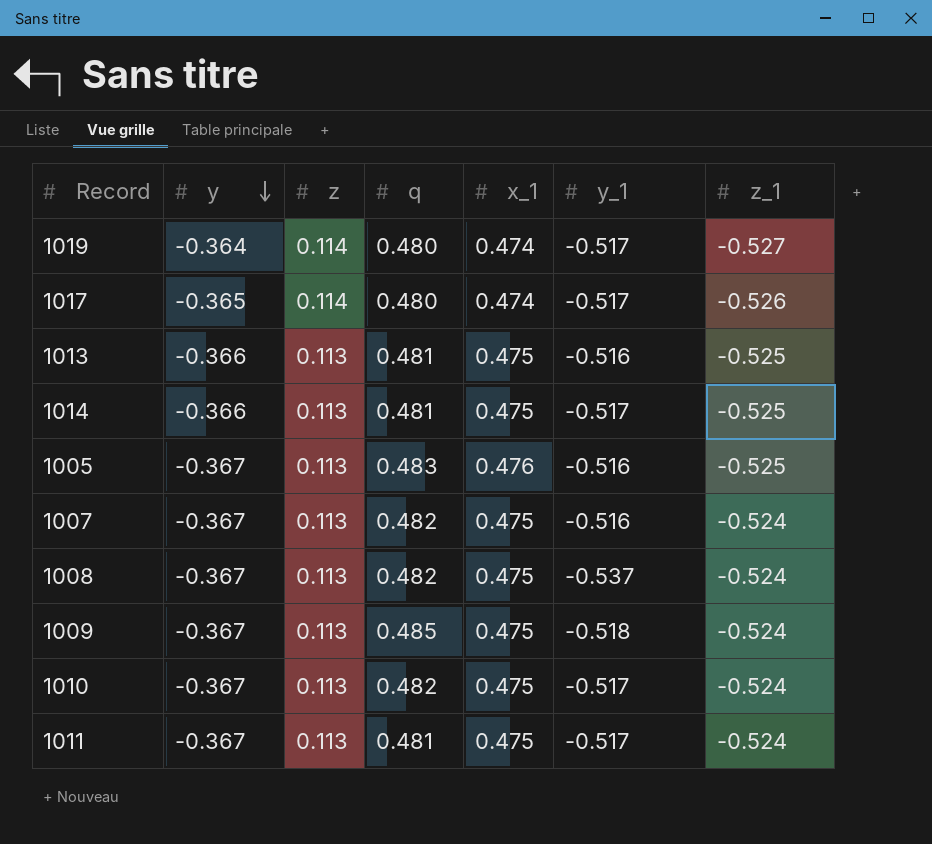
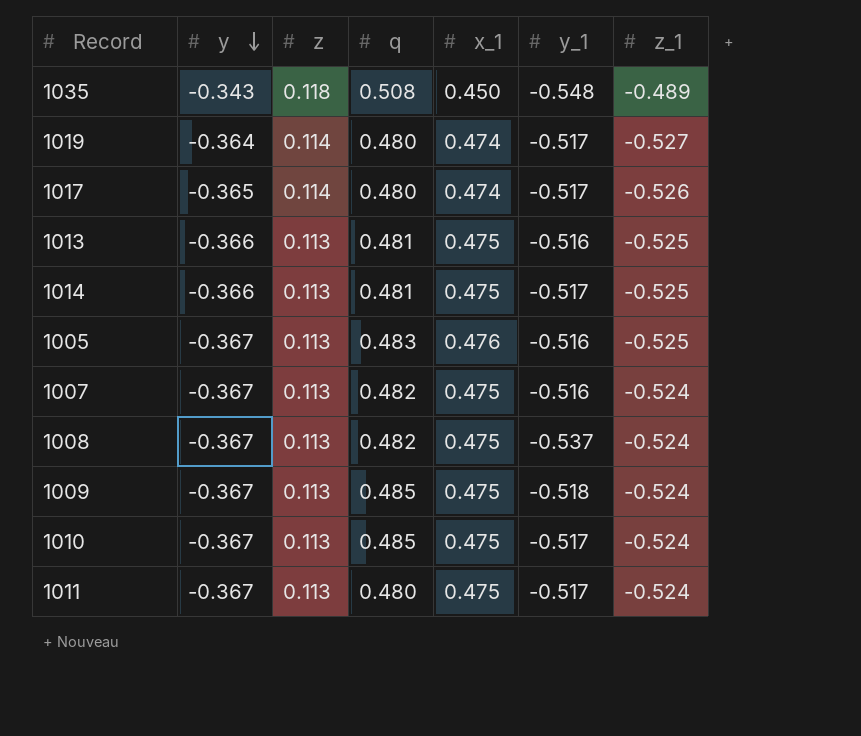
row 1035: none -> -0.343 | 0.118 | 0.508 | 0.450 | -0.548 | -0.489
1010 | q: 0.482 -> 0.485
1011 | q: 0.481 -> 0.480

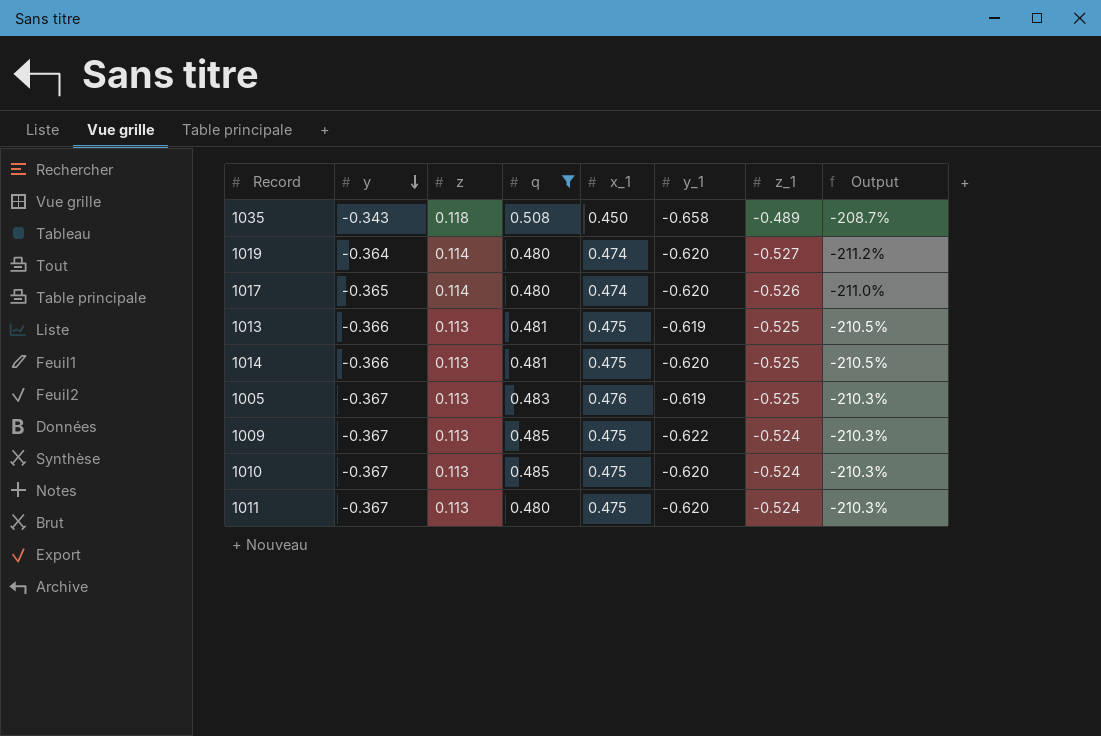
filter: none -> q != 0.482
column Output | formula: none -> ([z_1] - [x_1]) / [x_1]
1035 | y_1: -0.548 -> -0.658
1019 | y_1: -0.517 -> -0.620
1017 | y_1: -0.517 -> -0.620
1013 | y_1: -0.516 -> -0.619
1014 | y_1: -0.517 -> -0.620
1005 | y_1: -0.516 -> -0.619
1009 | y_1: -0.518 -> -0.622
1010 | y_1: -0.517 -> -0.620
1011 | y_1: -0.517 -> -0.620

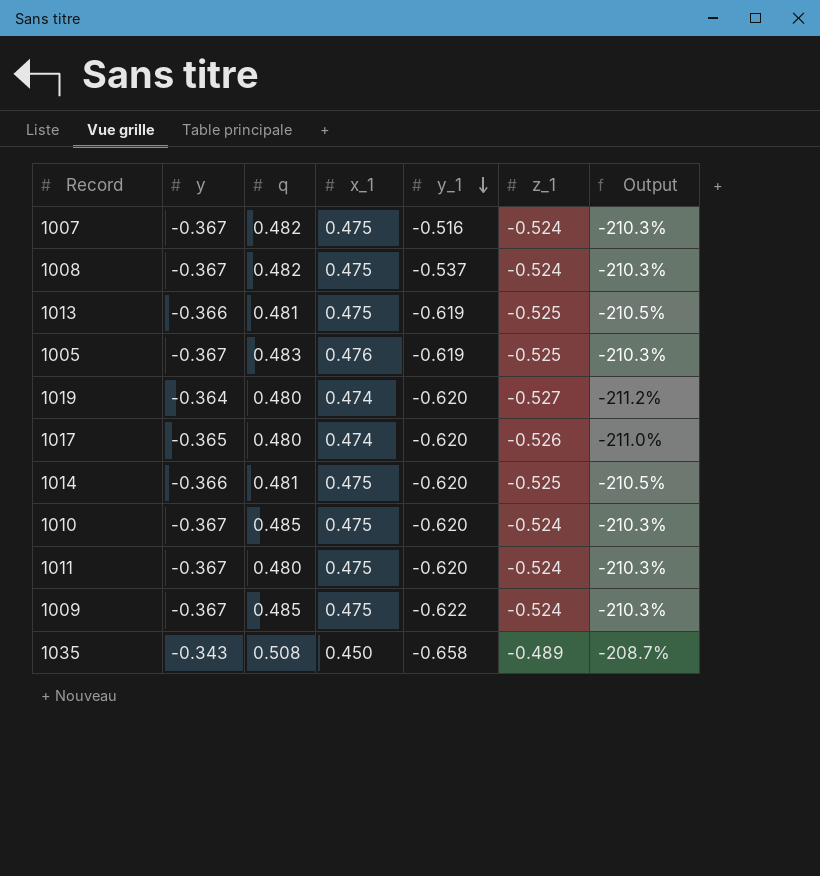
filter: q != 0.482 -> none
row order: y descending -> y_1 descending
column z | position: 3 -> none

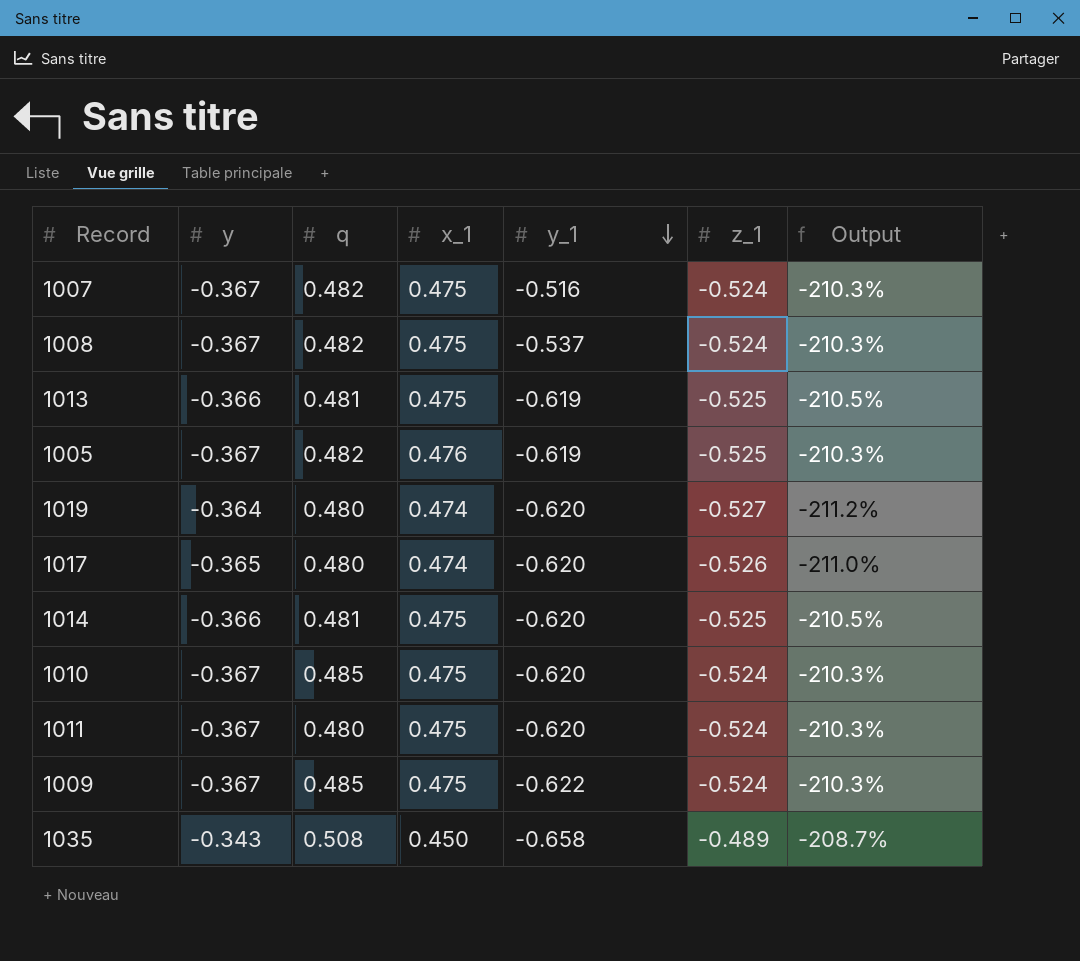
1005 | q: 0.483 -> 0.482

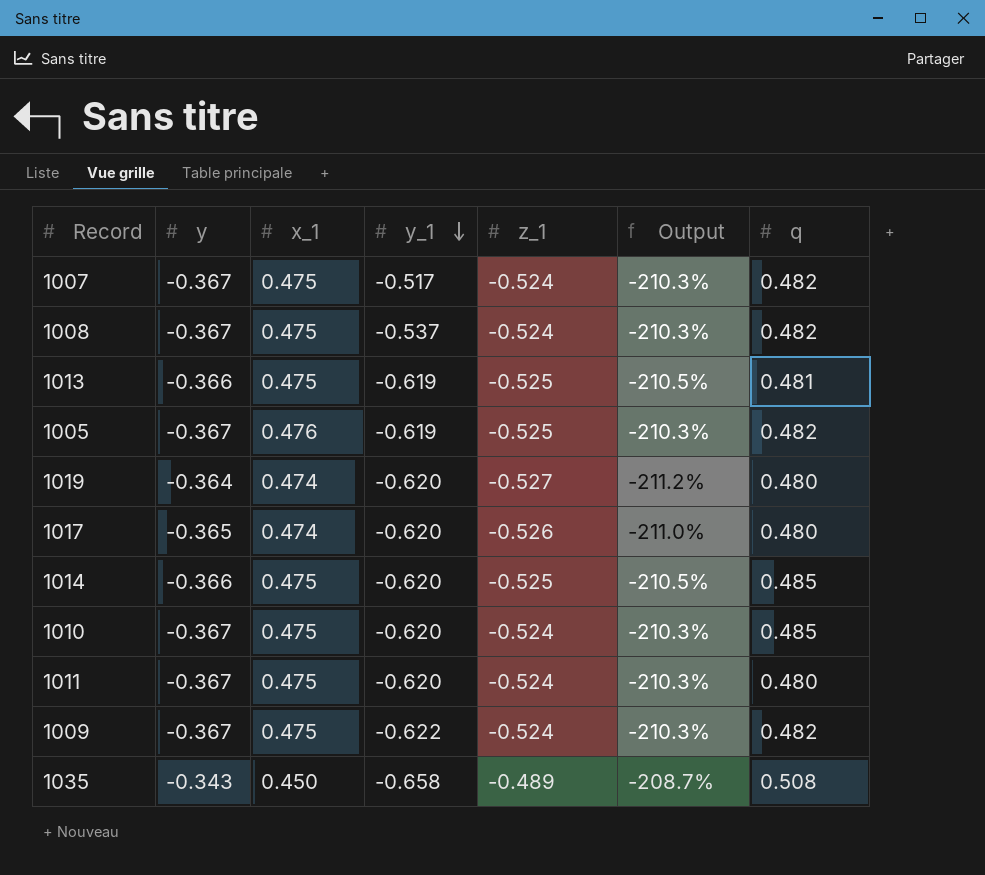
column q | position: 3 -> 7
1007 | y_1: -0.516 -> -0.517
1014 | q: 0.481 -> 0.485
1009 | q: 0.485 -> 0.482

